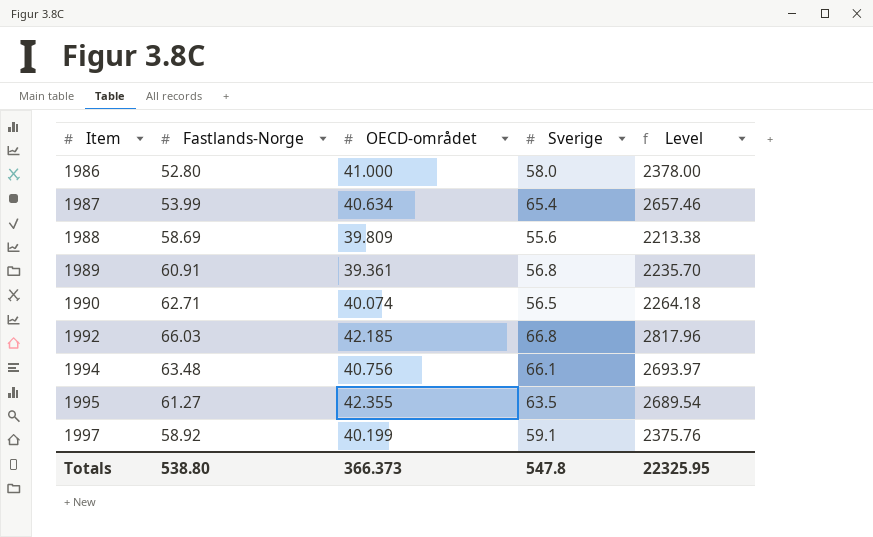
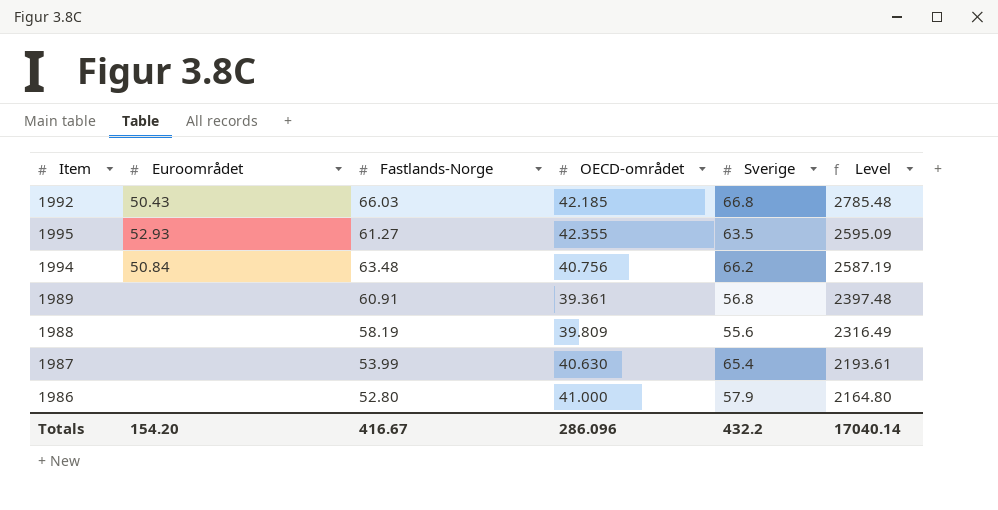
row order: Item ascending -> Level descending
column Euroområdet | position: none -> 2
column Level | formula: [OECD-området] * [Sverige] -> [Fastlands-Norge] * [OECD-området]
row 1990: 62.71 | 40.074 | 56.5 | 2264.18 -> none
row 1997: 58.92 | 40.199 | 59.1 | 2375.76 -> none
1994 | Sverige: 66.1 -> 66.2
1988 | Fastlands-Norge: 58.69 -> 58.19
1987 | OECD-området: 40.634 -> 40.630
1986 | Sverige: 58.0 -> 57.9
Totals | Fastlands-Norge: 538.80 -> 416.67
Totals | OECD-området: 366.373 -> 286.096
Totals | Sverige: 547.8 -> 432.2
Totals | Level: 22325.95 -> 17040.14

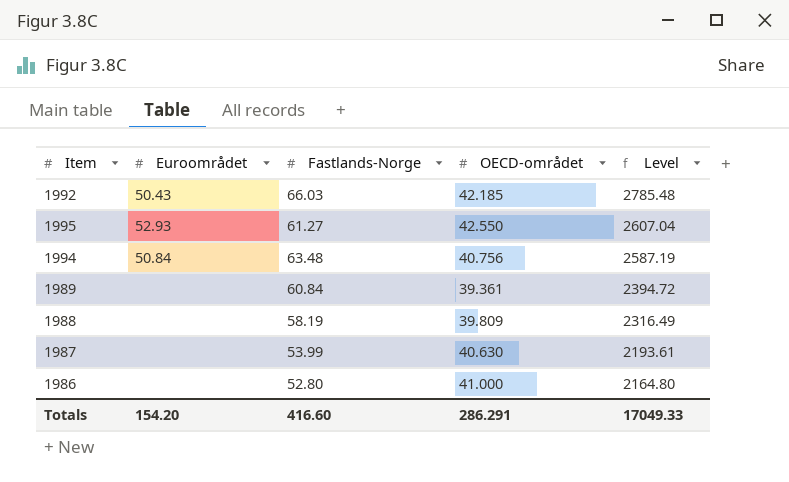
column Sverige | position: 5 -> none
1995 | OECD-området: 42.355 -> 42.550
1995 | Level: 2595.09 -> 2607.04
1989 | Fastlands-Norge: 60.91 -> 60.84
1989 | Level: 2397.48 -> 2394.72
Totals | Fastlands-Norge: 416.67 -> 416.60
Totals | OECD-området: 286.096 -> 286.291
Totals | Level: 17040.14 -> 17049.33

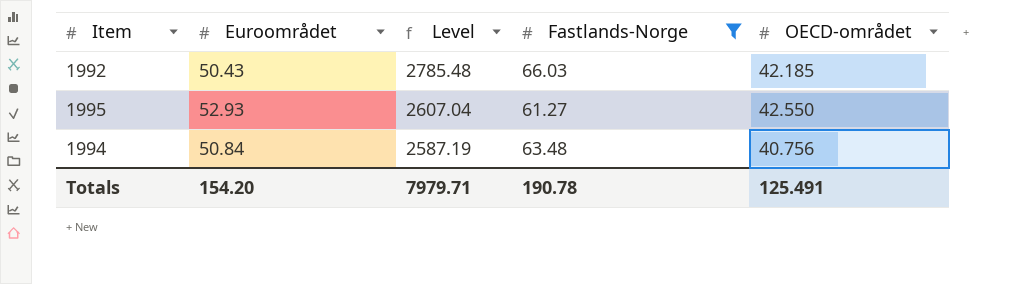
filter: none -> Fastlands-Norge >= 61.27
column Level | position: 5 -> 3
Totals | Level: 17049.33 -> 7979.71
Totals | Fastlands-Norge: 416.60 -> 190.78
Totals | OECD-området: 286.291 -> 125.491

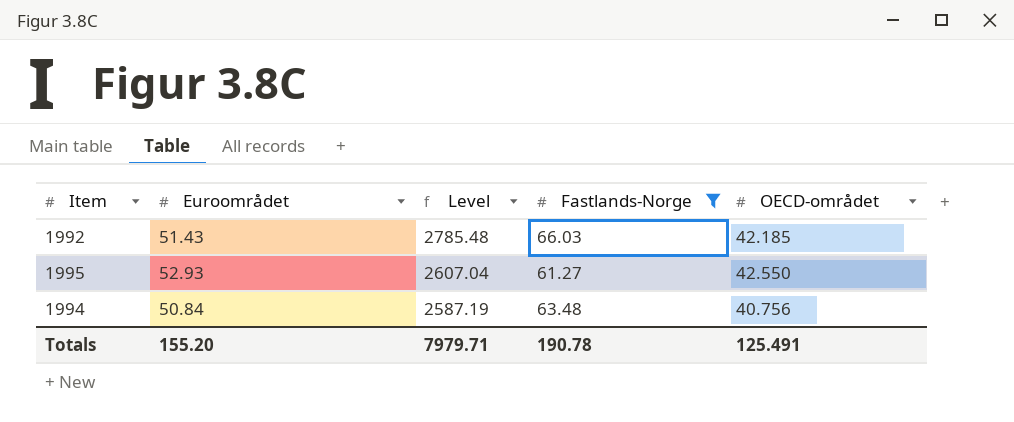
1992 | Euroområdet: 50.43 -> 51.43
Totals | Euroområdet: 154.20 -> 155.20

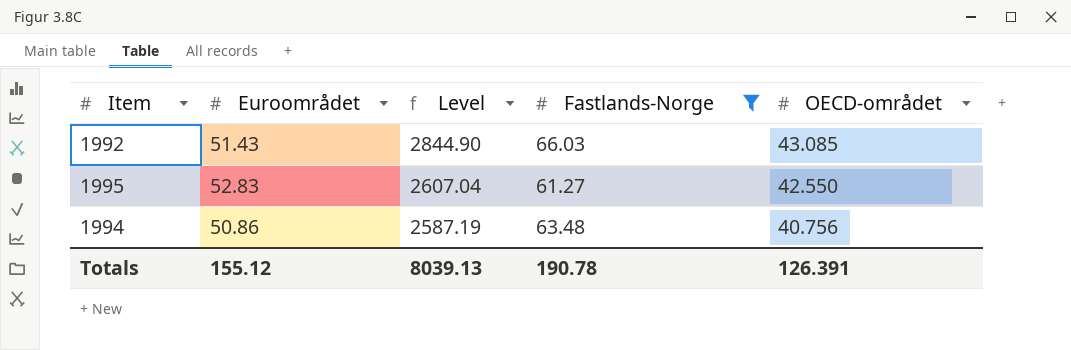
1992 | Level: 2785.48 -> 2844.90
1992 | OECD-området: 42.185 -> 43.085
1995 | Euroområdet: 52.93 -> 52.83
1994 | Euroområdet: 50.84 -> 50.86
Totals | Euroområdet: 155.20 -> 155.12
Totals | Level: 7979.71 -> 8039.13
Totals | OECD-området: 125.491 -> 126.391

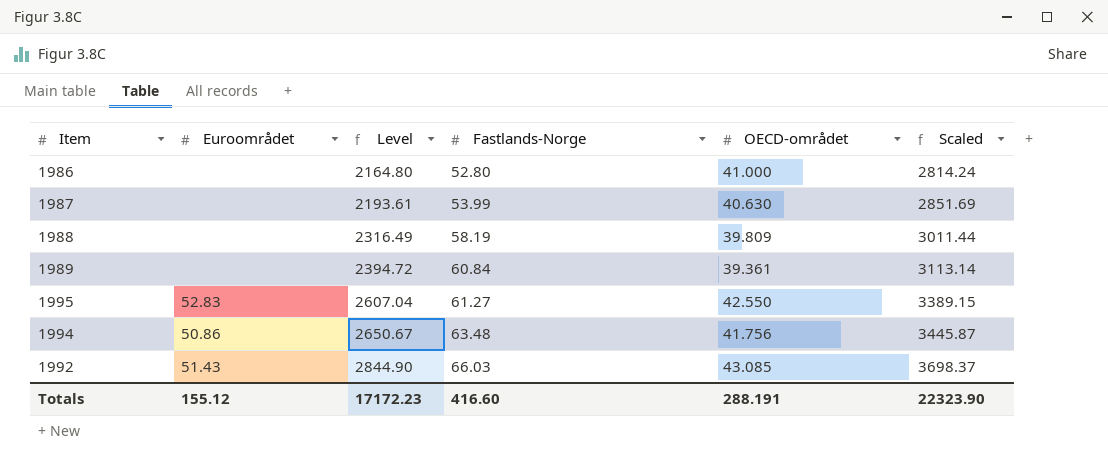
filter: Fastlands-Norge >= 61.27 -> none
row order: Level descending -> Level ascending
column Scaled | formula: none -> [Level] * 1.3
1994 | Level: 2587.19 -> 2650.67
1994 | OECD-området: 40.756 -> 41.756
Totals | Level: 8039.13 -> 17172.23
Totals | Fastlands-Norge: 190.78 -> 416.60
Totals | OECD-området: 126.391 -> 288.191

